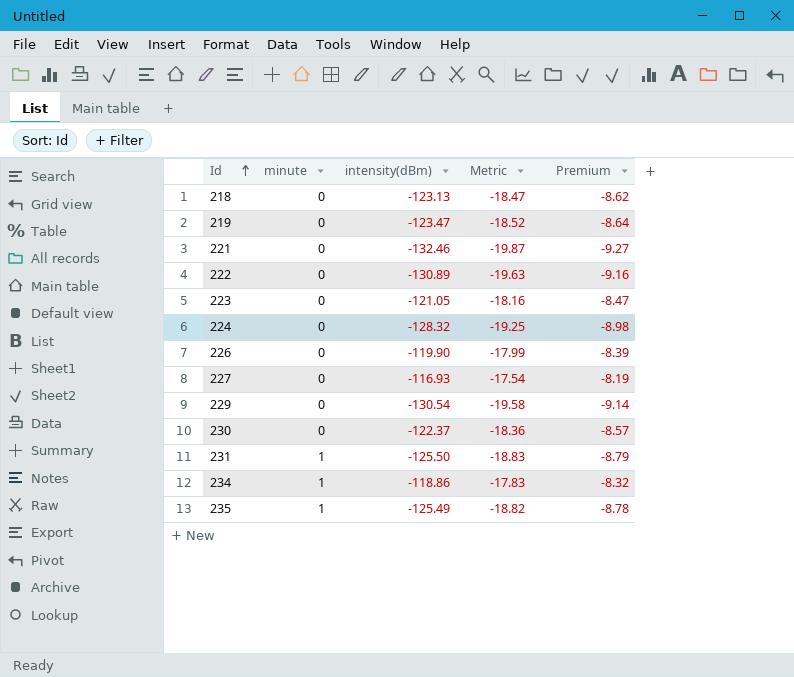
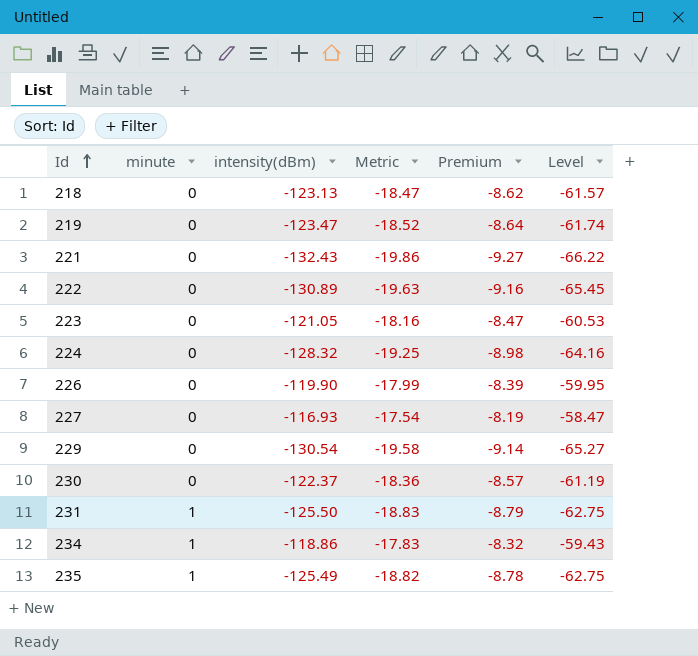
column Level | formula: none -> [intensity(dBm)] * 0.5
221 | intensity(dBm): -132.46 -> -132.43
221 | Metric: -19.87 -> -19.86

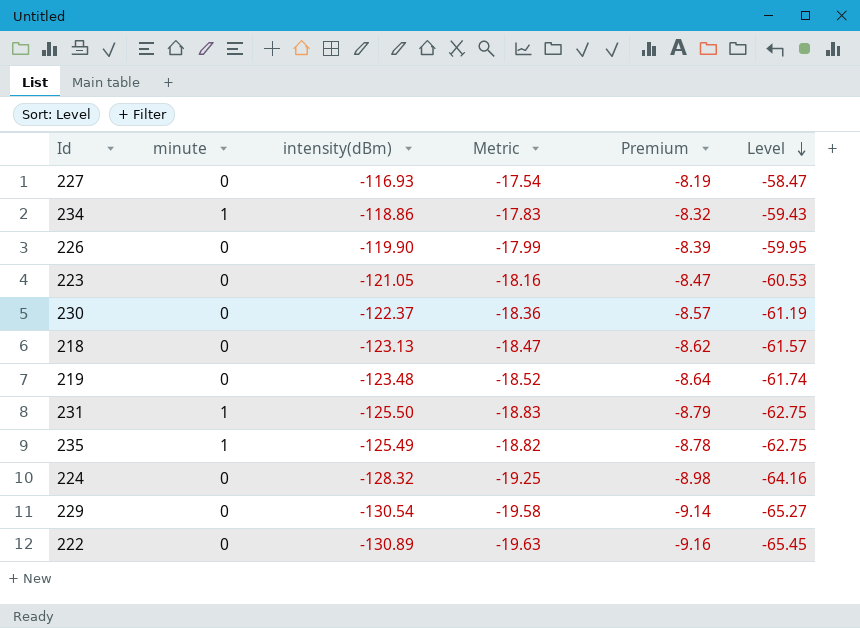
row order: Id ascending -> Level descending
row 221: 0 | -132.43 | -19.86 | -9.27 | -66.22 -> none
219 | intensity(dBm): -123.47 -> -123.48

